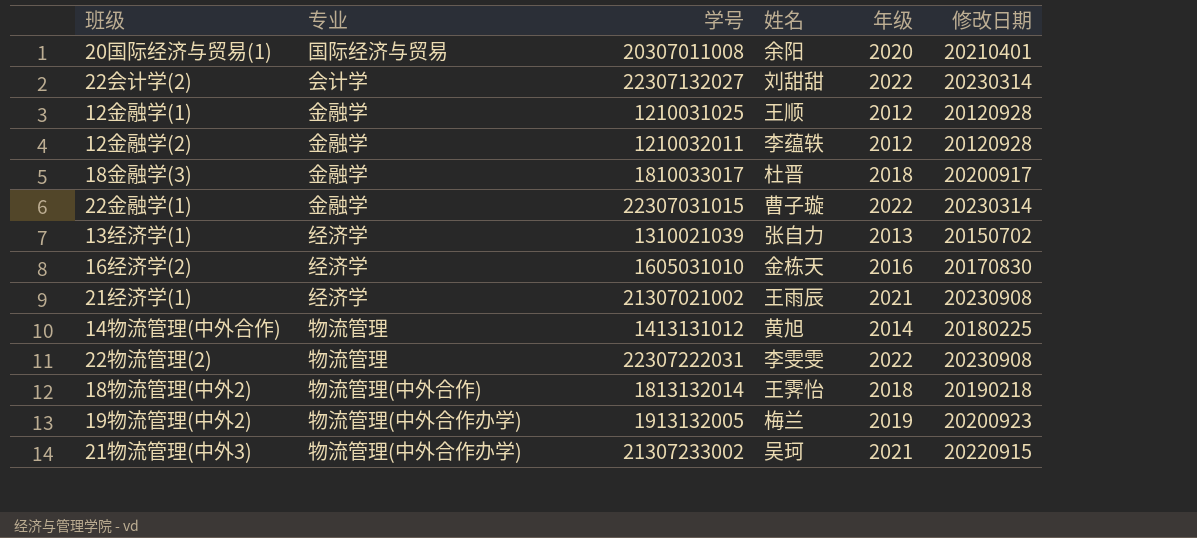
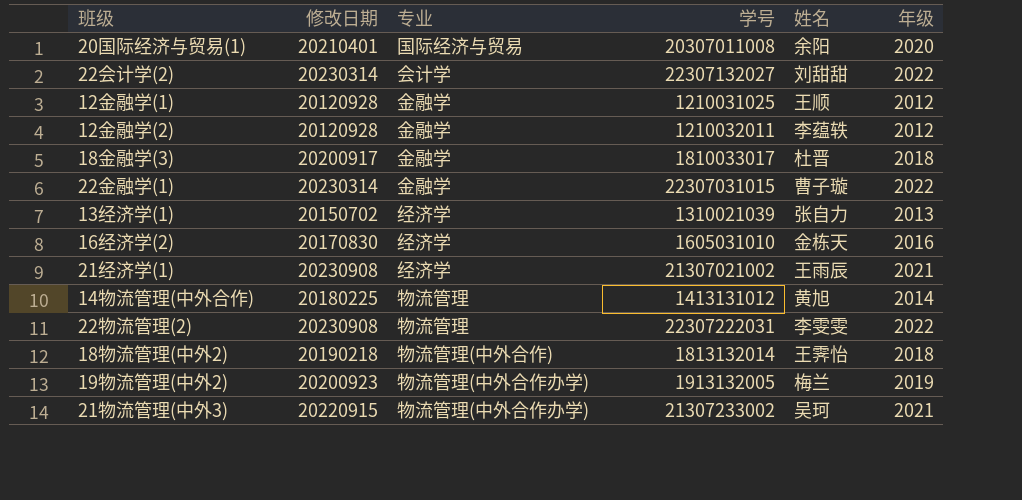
column 修改日期 | position: 6 -> 2

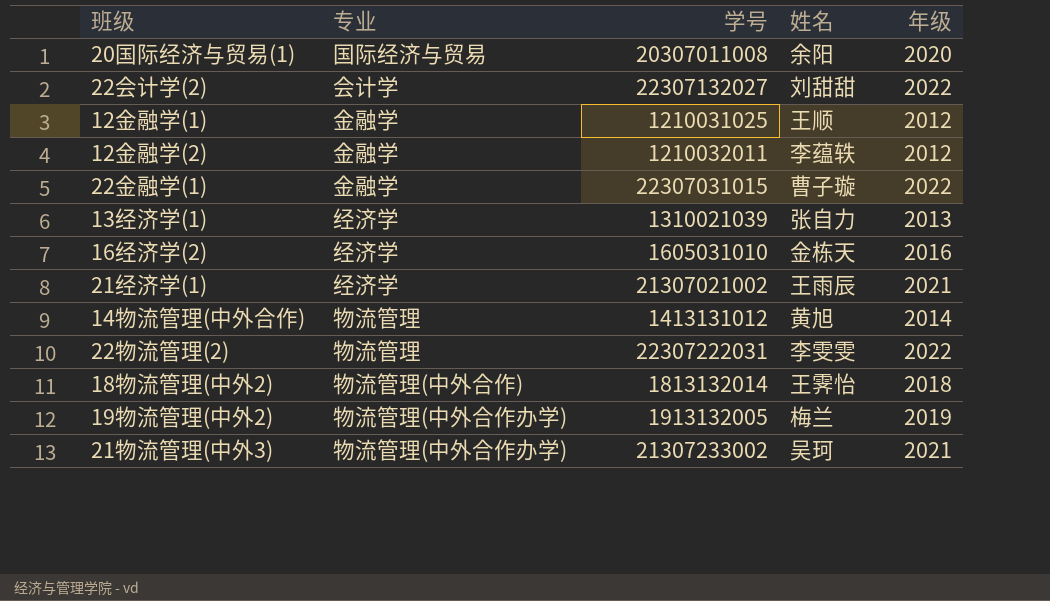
column 修改日期 | position: 2 -> none
row 18金融学(3): 20200917 | 金融学 | 1810033017 | 杜晋 | 2018 -> none

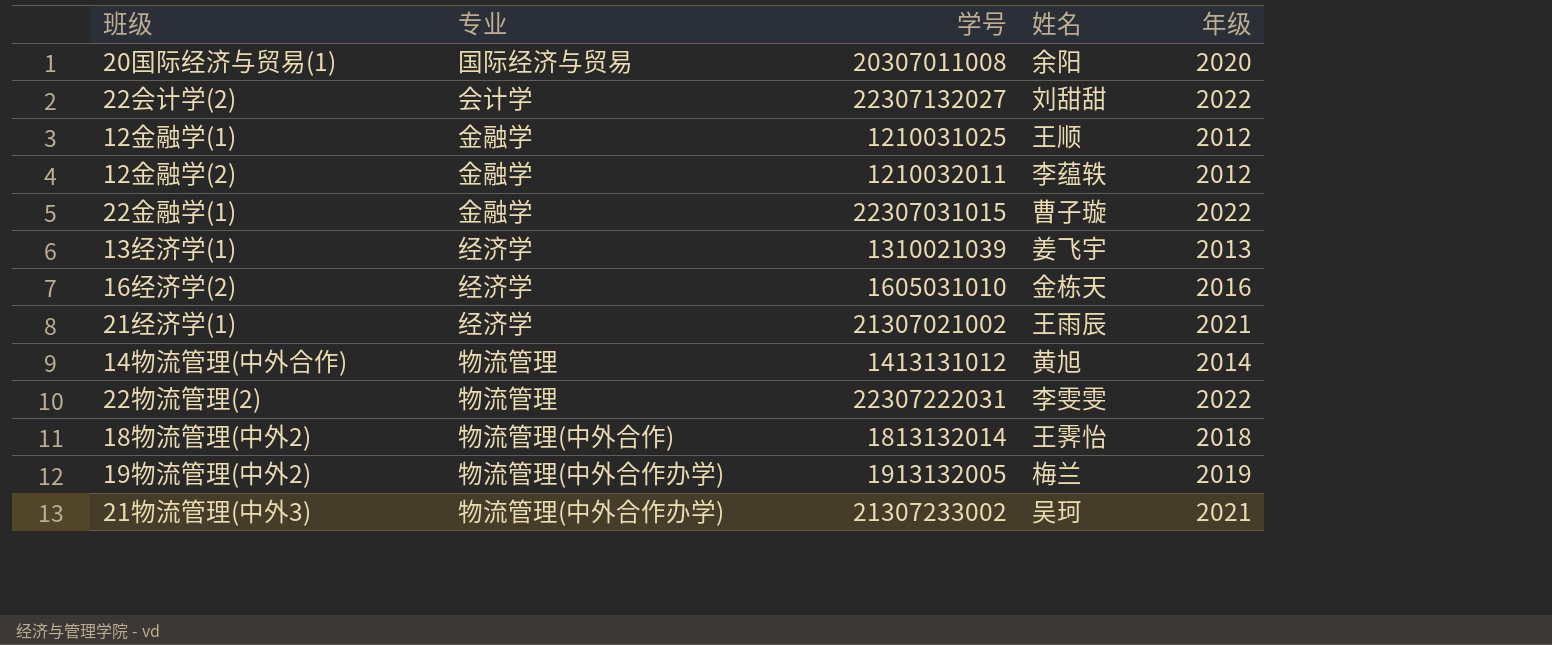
13经济学(1) | 姓名: 张自力 -> 姜飞宇

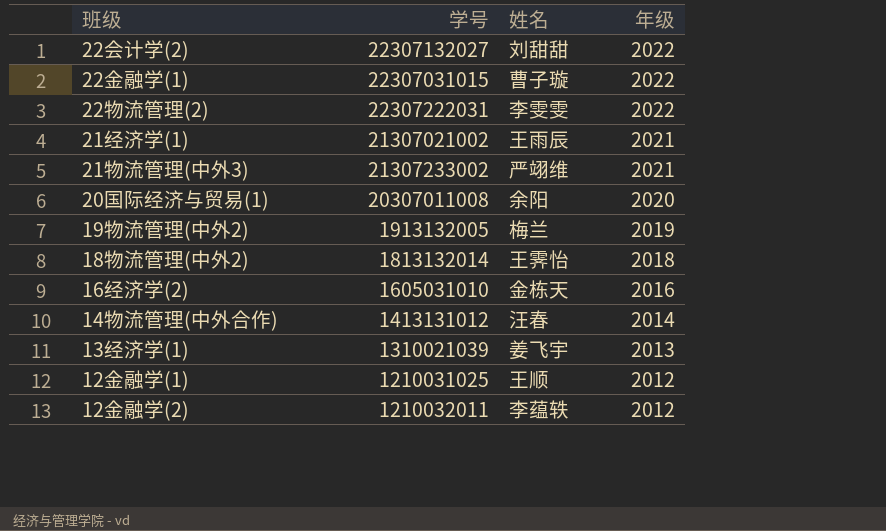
row order: none -> 年级 descending
column 专业 | position: 2 -> none
21物流管理(中外3) | 姓名: 吴珂 -> 严翊维
14物流管理(中外合作) | 姓名: 黄旭 -> 汪春

